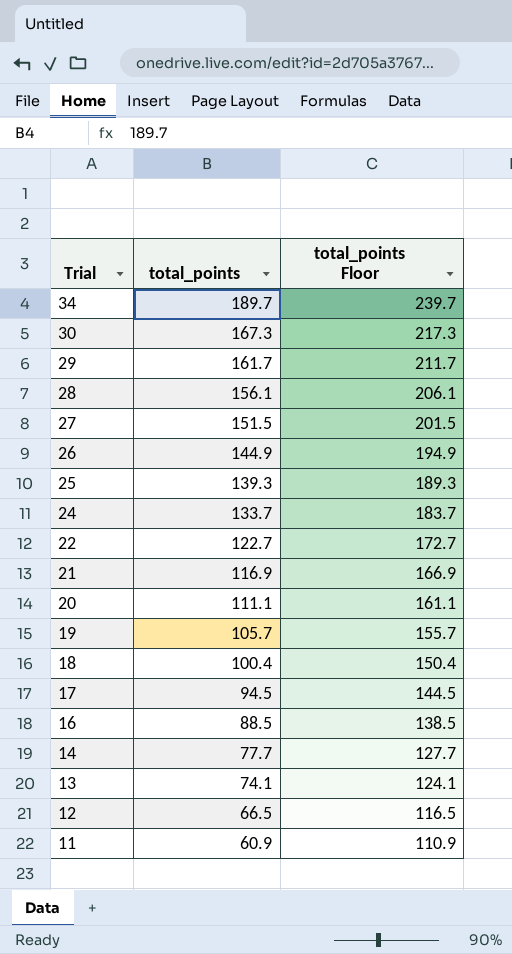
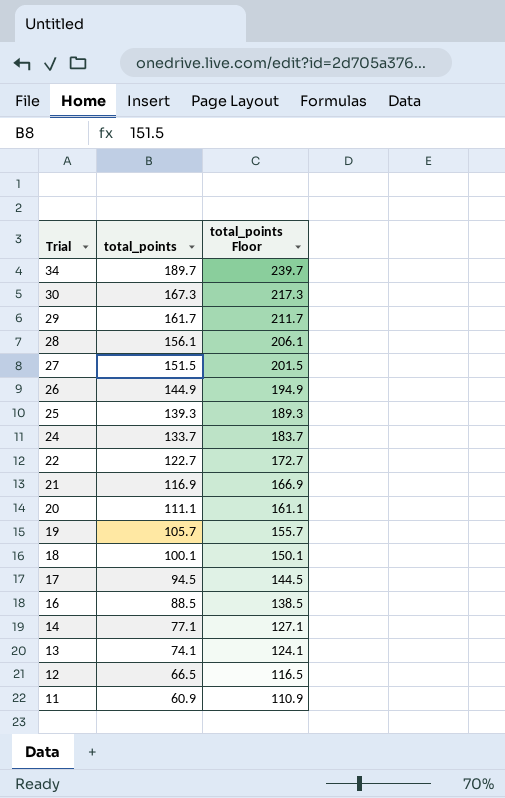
18 | total_points: 100.4 -> 100.1
18 | total_points Floor: 150.4 -> 150.1
14 | total_points: 77.7 -> 77.1
14 | total_points Floor: 127.7 -> 127.1

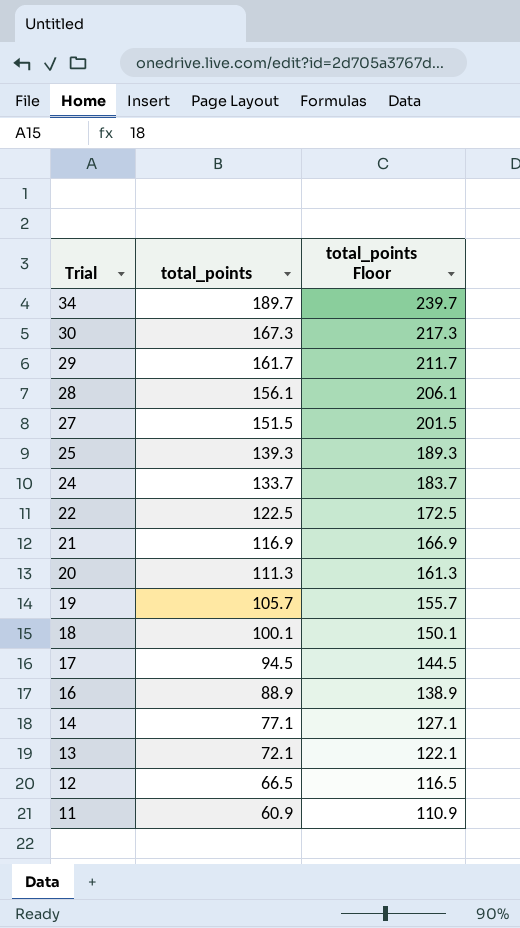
row 26: 144.9 | 194.9 -> none
22 | total_points: 122.7 -> 122.5
22 | total_points Floor: 172.7 -> 172.5
20 | total_points: 111.1 -> 111.3
20 | total_points Floor: 161.1 -> 161.3
16 | total_points: 88.5 -> 88.9
16 | total_points Floor: 138.5 -> 138.9
13 | total_points: 74.1 -> 72.1
13 | total_points Floor: 124.1 -> 122.1

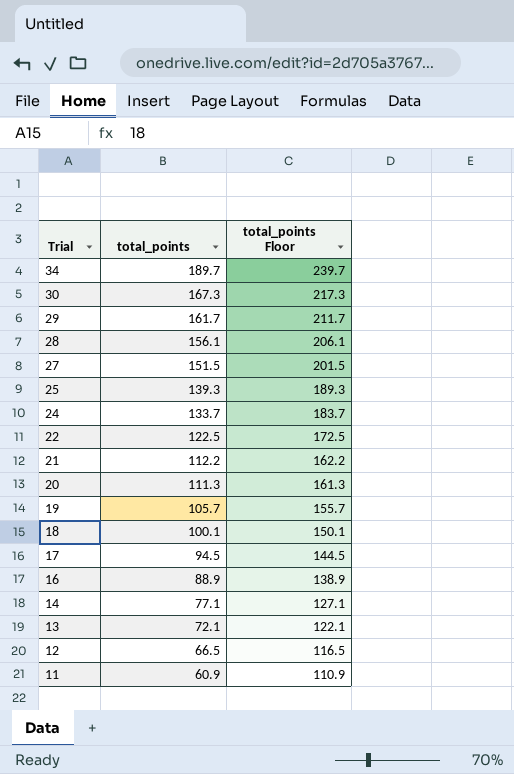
21 | total_points: 116.9 -> 112.2
21 | total_points Floor: 166.9 -> 162.2

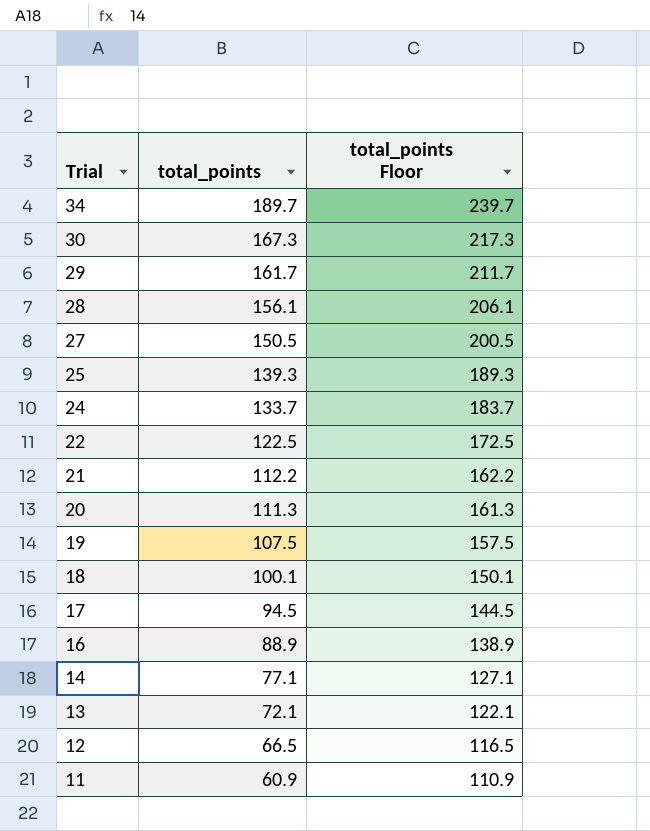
27 | total_points: 151.5 -> 150.5
27 | total_points Floor: 201.5 -> 200.5
19 | total_points: 105.7 -> 107.5
19 | total_points Floor: 155.7 -> 157.5

